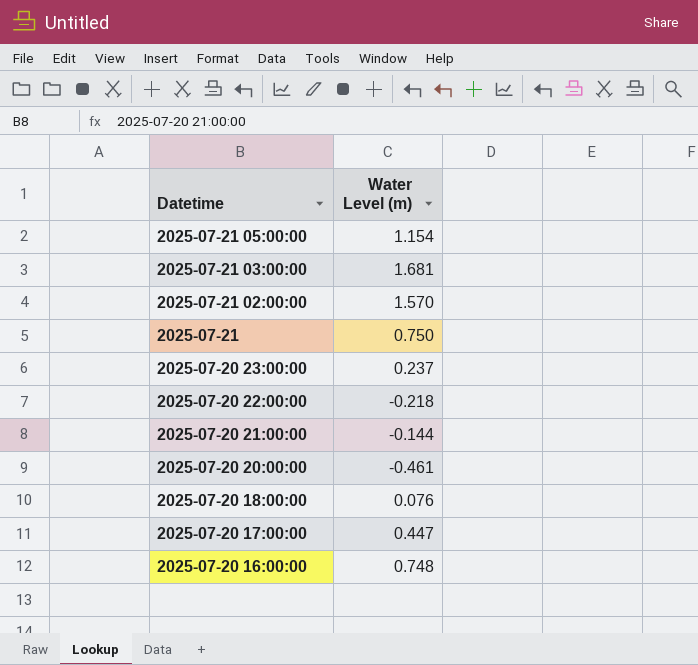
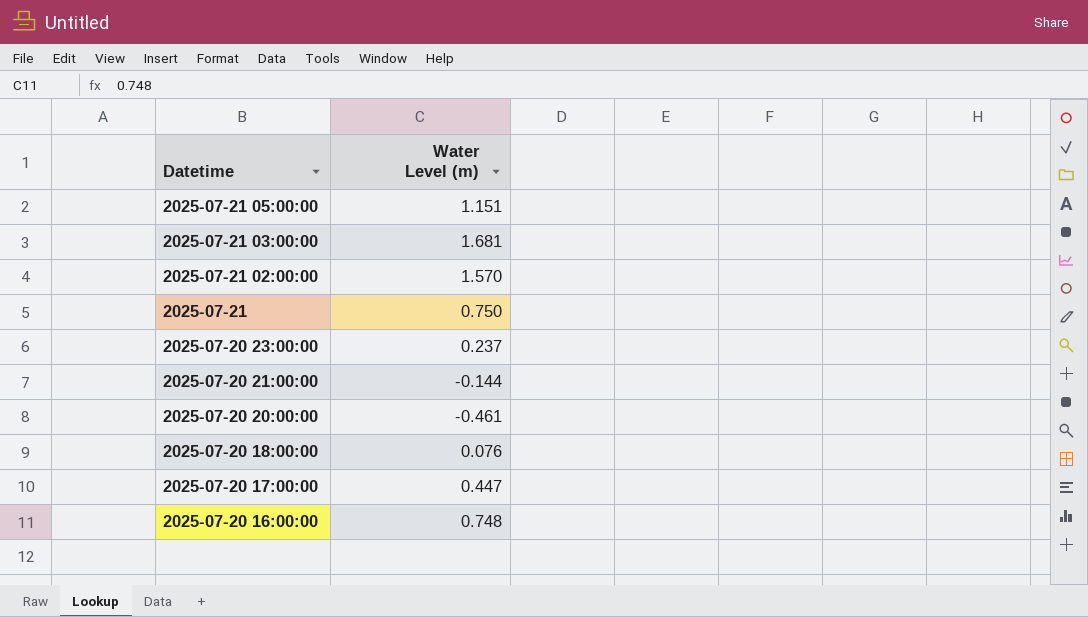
row 2025-07-20 22:00:00: -0.218 -> none
2025-07-21 05:00:00 | Water Level (m): 1.154 -> 1.151

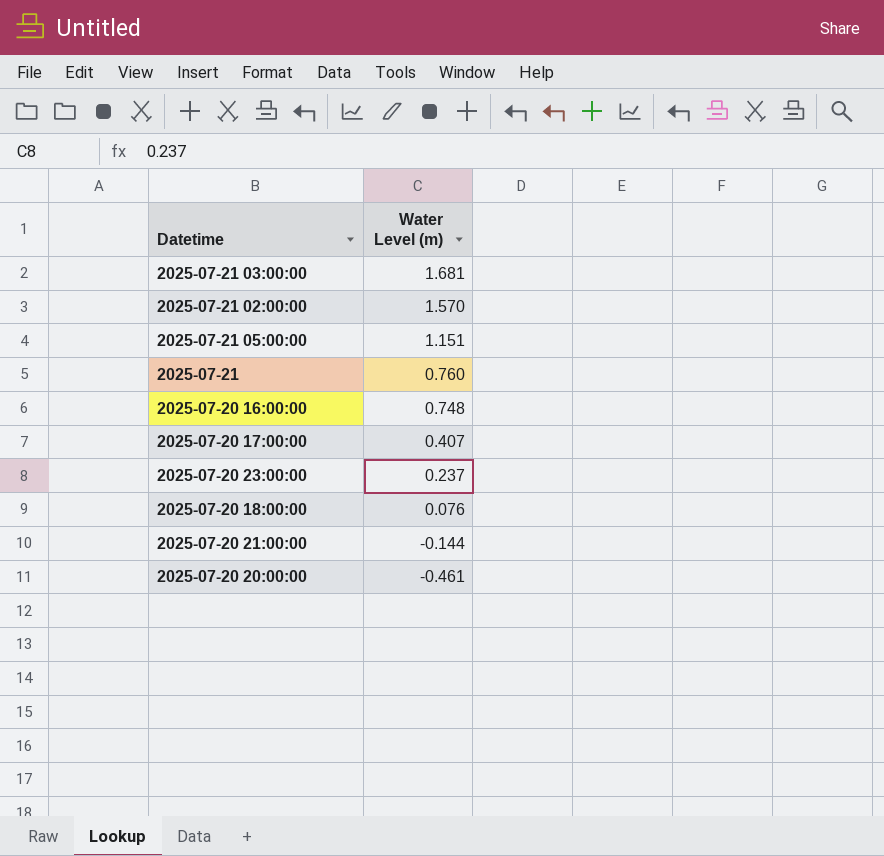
row order: Datetime descending -> Water Level (m) descending
2025-07-21 | Water Level (m): 0.750 -> 0.760
2025-07-20 17:00:00 | Water Level (m): 0.447 -> 0.407

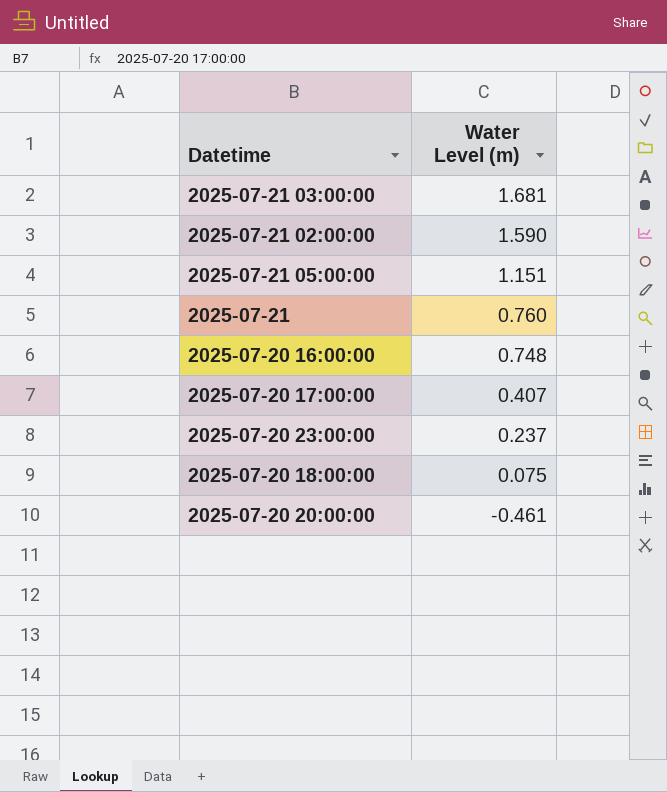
row 2025-07-20 21:00:00: -0.144 -> none
2025-07-21 02:00:00 | Water Level (m): 1.570 -> 1.590
2025-07-20 18:00:00 | Water Level (m): 0.076 -> 0.075

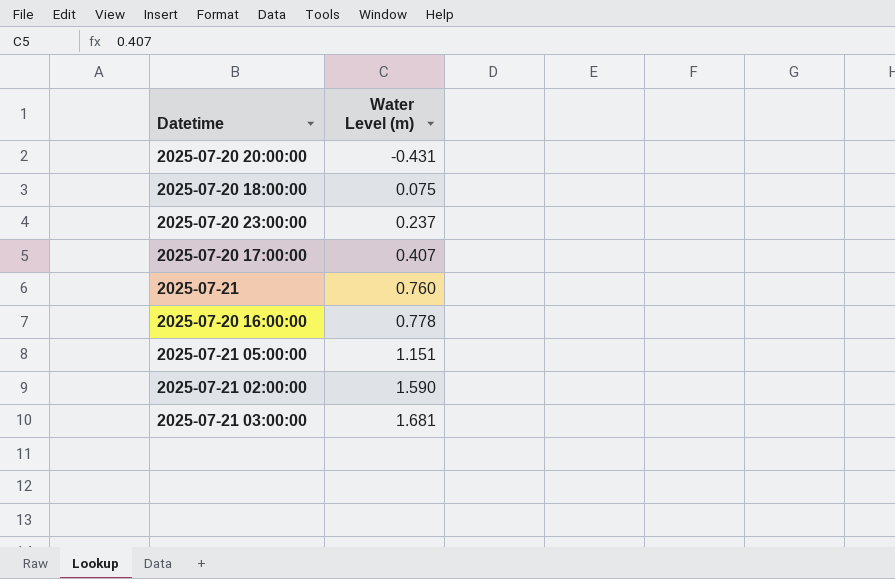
row order: Water Level (m) descending -> Water Level (m) ascending
2025-07-20 20:00:00 | Water Level (m): -0.461 -> -0.431
2025-07-20 16:00:00 | Water Level (m): 0.748 -> 0.778

